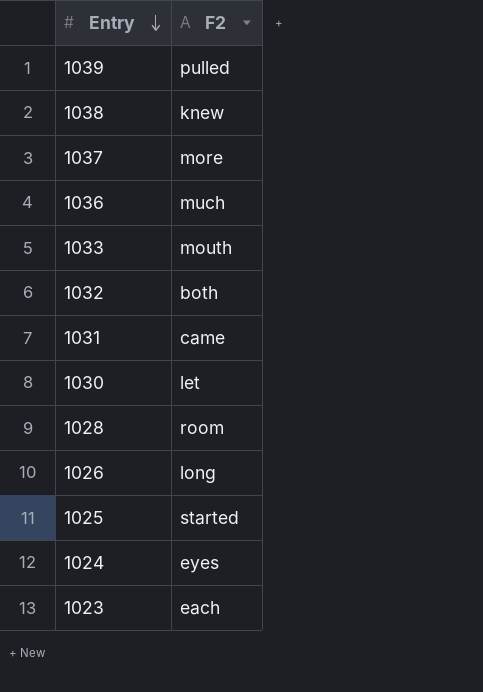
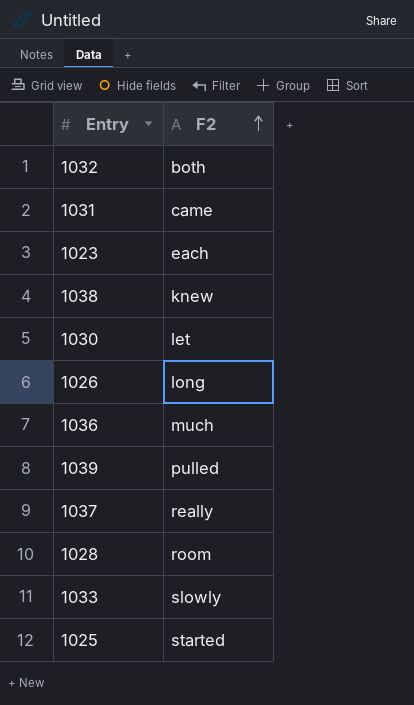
row order: Entry descending -> F2 ascending
row 1024: eyes -> none
1037 | F2: more -> really
1033 | F2: mouth -> slowly

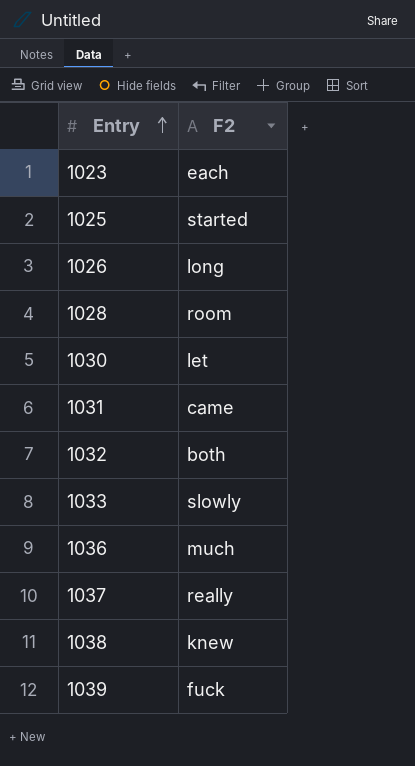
row order: F2 ascending -> Entry ascending
1039 | F2: pulled -> fuck

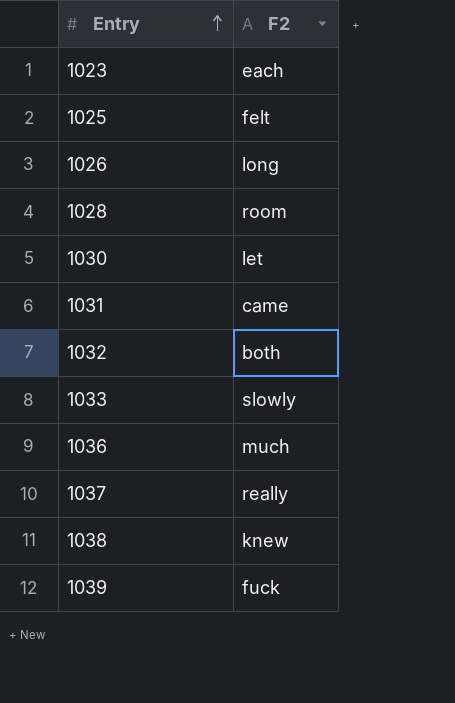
1025 | F2: started -> felt

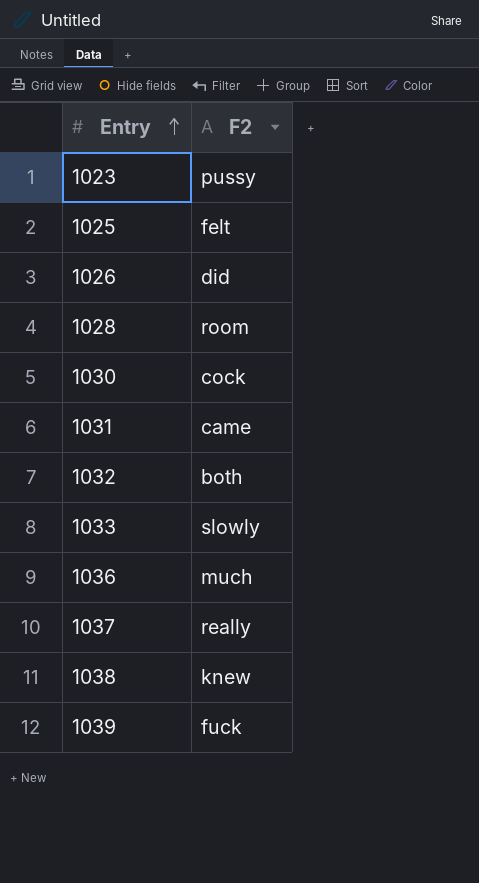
1023 | F2: each -> pussy
1026 | F2: long -> did
1030 | F2: let -> cock

